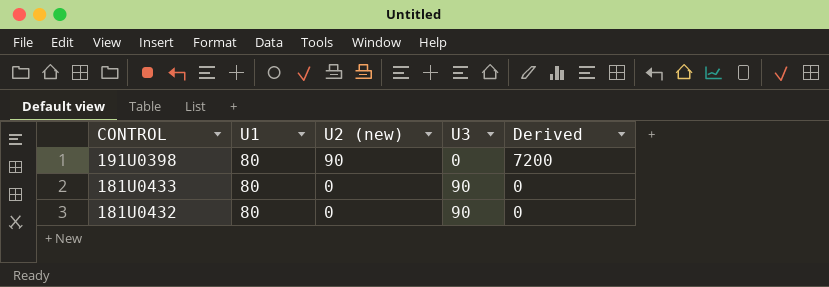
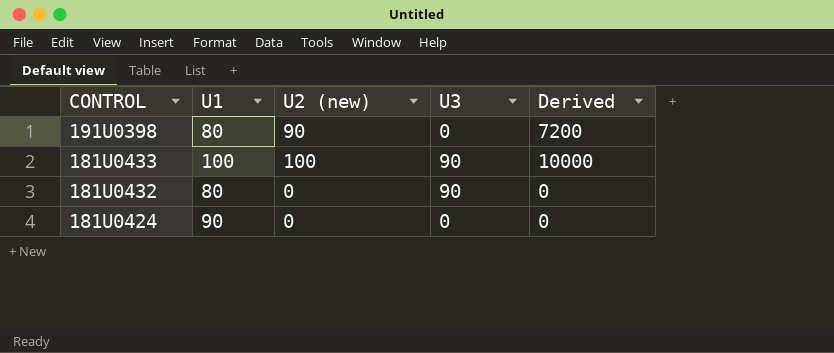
181U0433 | U1: 80 -> 100
181U0433 | U2 (new): 0 -> 100
181U0433 | Derived: 0 -> 10000
row 181U0424: none -> 90 | 0 | 0 | 0

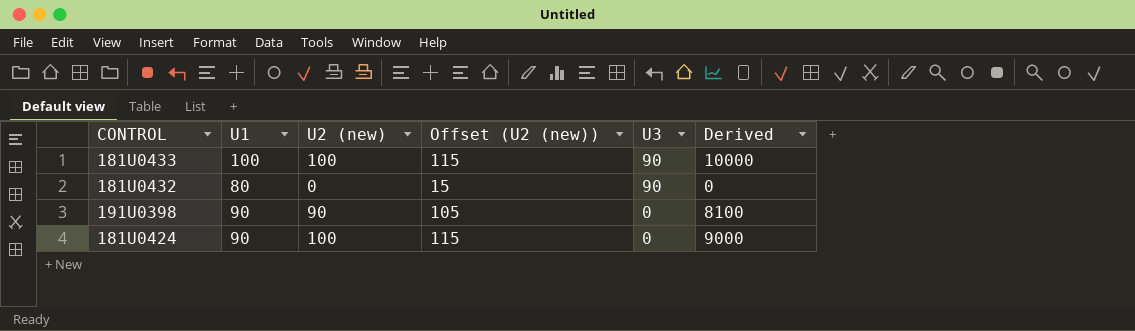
row order: CONTROL descending -> U3 descending
column Offset (U2 (new)) | formula: none -> [U2 (new)] + 15
191U0398 | U1: 80 -> 90
191U0398 | Derived: 7200 -> 8100
181U0424 | U2 (new): 0 -> 100
181U0424 | Derived: 0 -> 9000

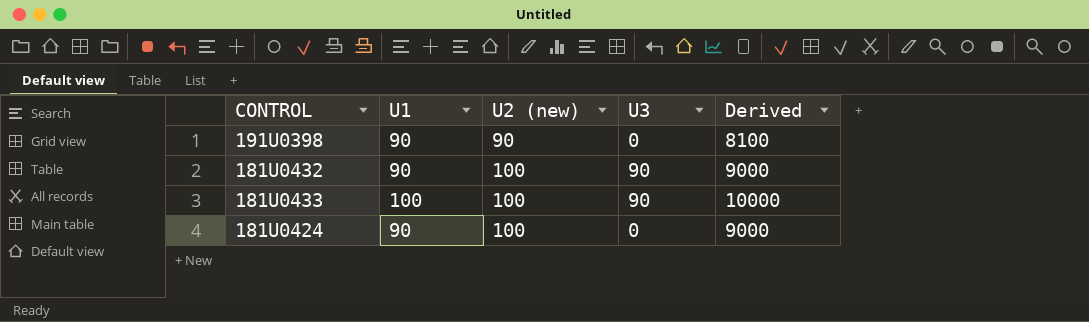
row order: U3 descending -> U2 (new) ascending
column Offset (U2 (new)) | formula: [U2 (new)] + 15 -> none
181U0432 | U1: 80 -> 90
181U0432 | U2 (new): 0 -> 100
181U0432 | Derived: 0 -> 9000

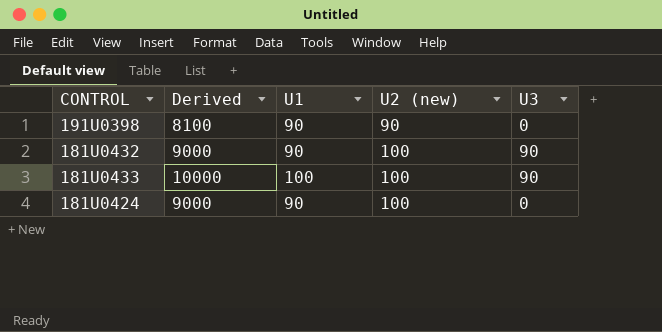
column Derived | position: 5 -> 2

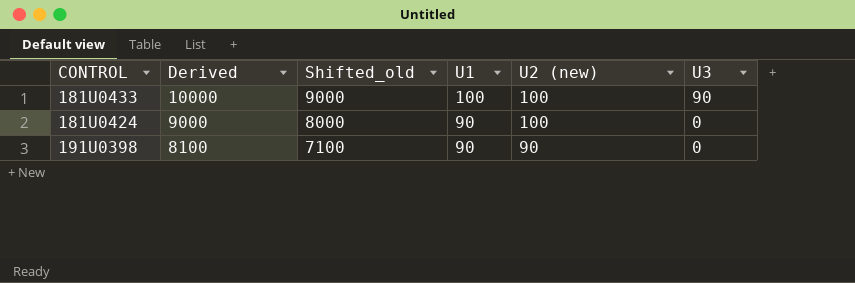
row order: U2 (new) ascending -> Derived descending
column Shifted_old | formula: none -> [Derived] - 1000
row 181U0432: 9000 | 90 | 100 | 90 -> none

